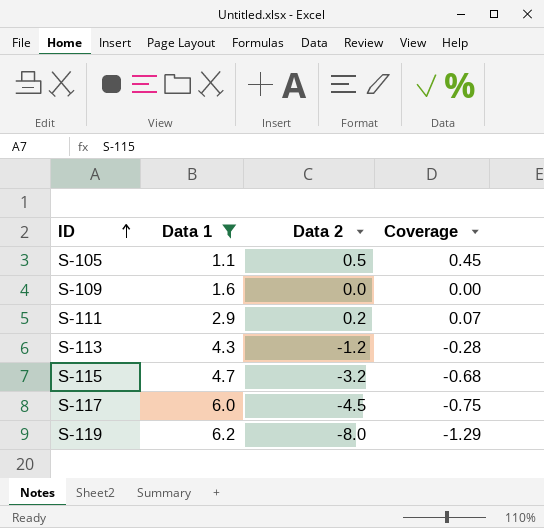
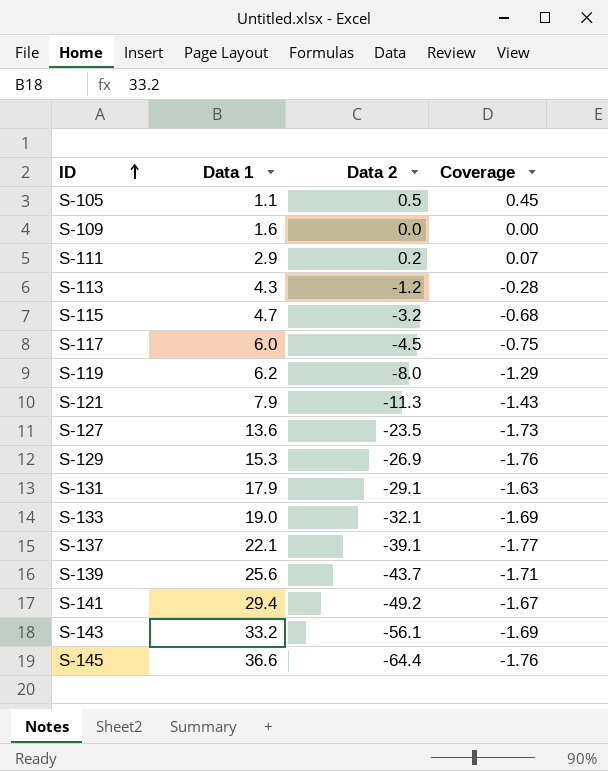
filter: Data 1 <= 6.2 -> none

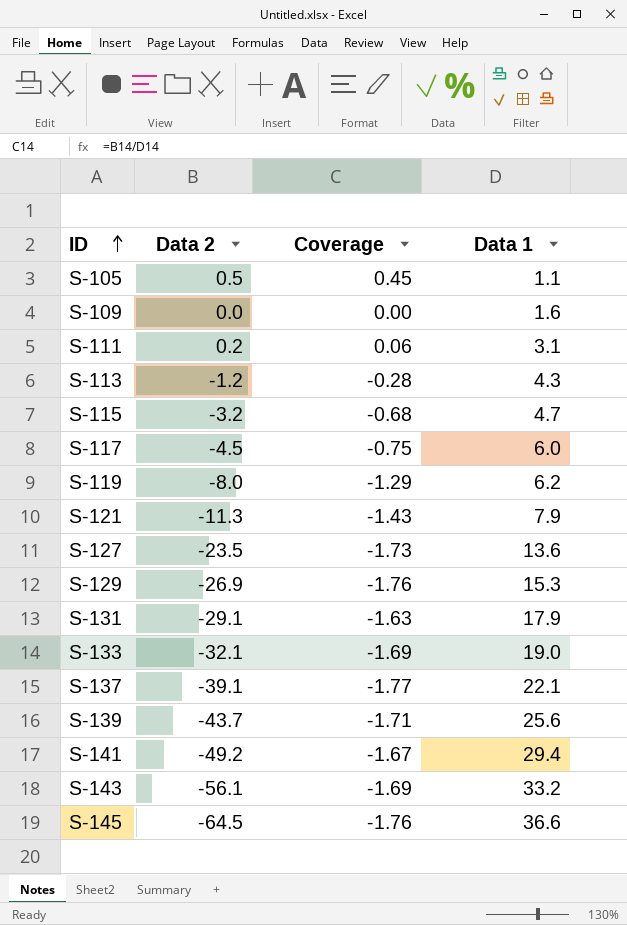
column Data 1 | position: 2 -> 4
S-111 | Coverage: 0.07 -> 0.06
S-111 | Data 1: 2.9 -> 3.1
S-145 | Data 2: -64.4 -> -64.5

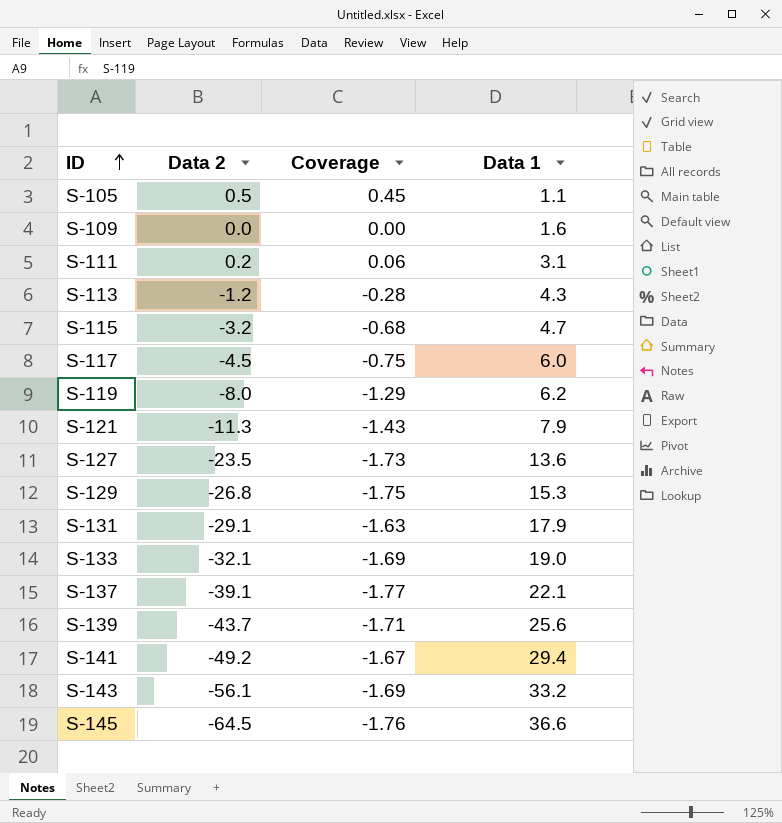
S-129 | Data 2: -26.9 -> -26.8
S-129 | Coverage: -1.76 -> -1.75

